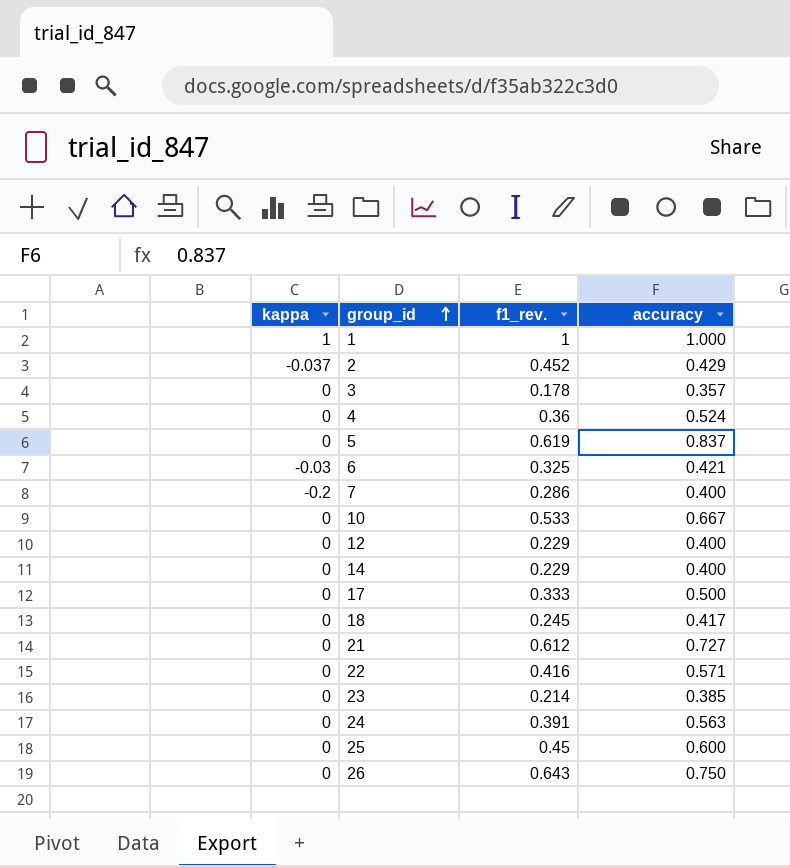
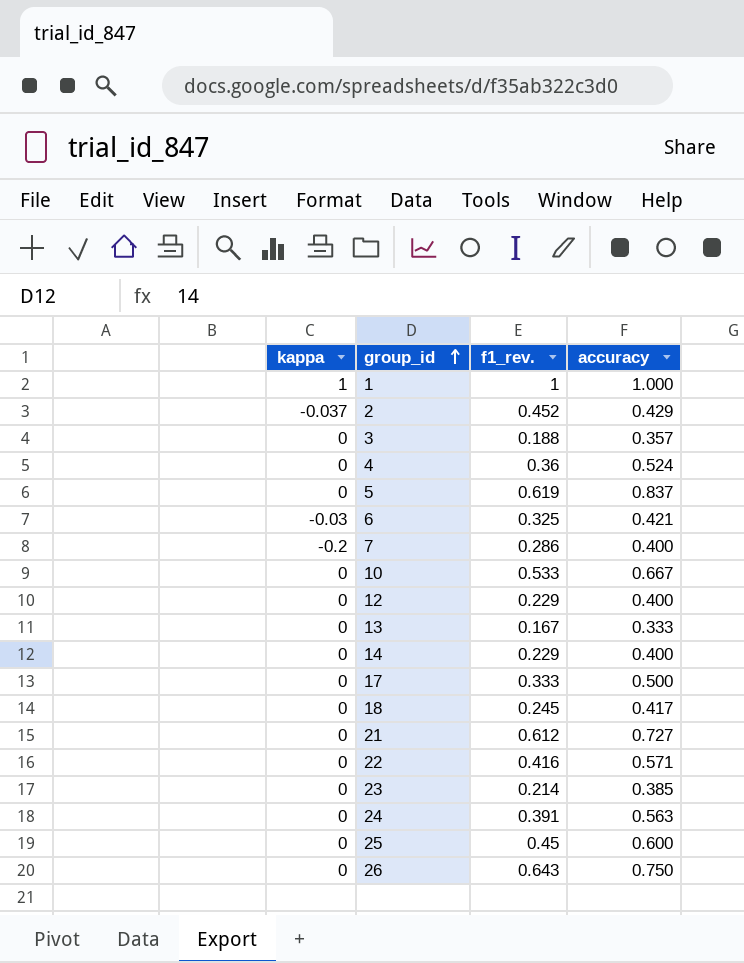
3 | f1_rev.: 0.178 -> 0.188
row 13: none -> 0 | 0.167 | 0.333

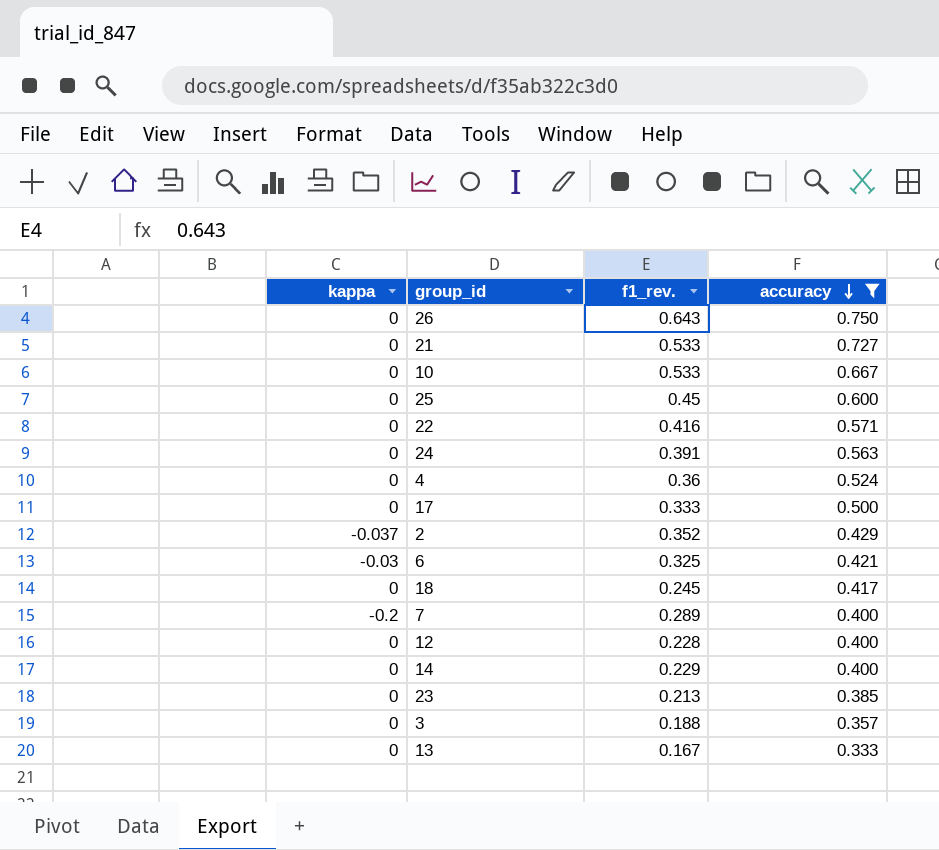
filter: none -> accuracy <= 0.750
row order: group_id ascending -> accuracy descending
21 | f1_rev.: 0.612 -> 0.533
2 | f1_rev.: 0.452 -> 0.352
7 | f1_rev.: 0.286 -> 0.289
12 | f1_rev.: 0.229 -> 0.228
23 | f1_rev.: 0.214 -> 0.213

